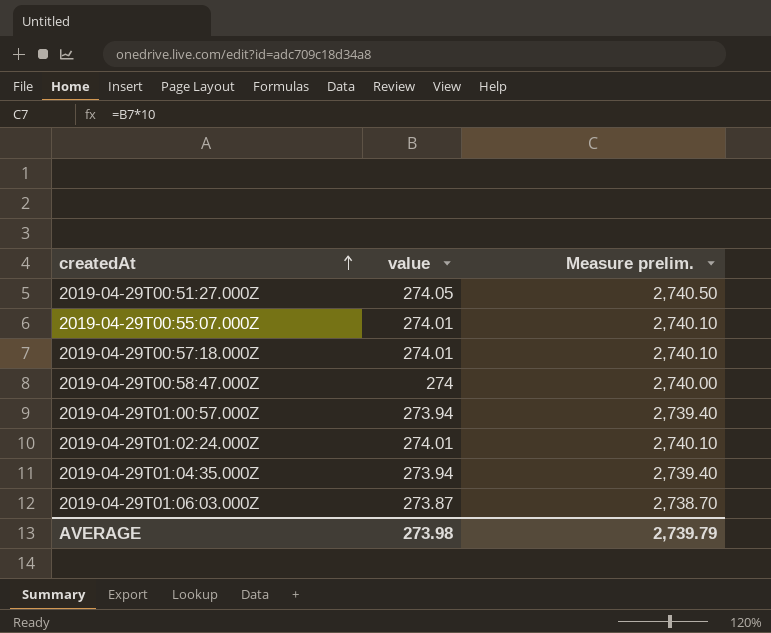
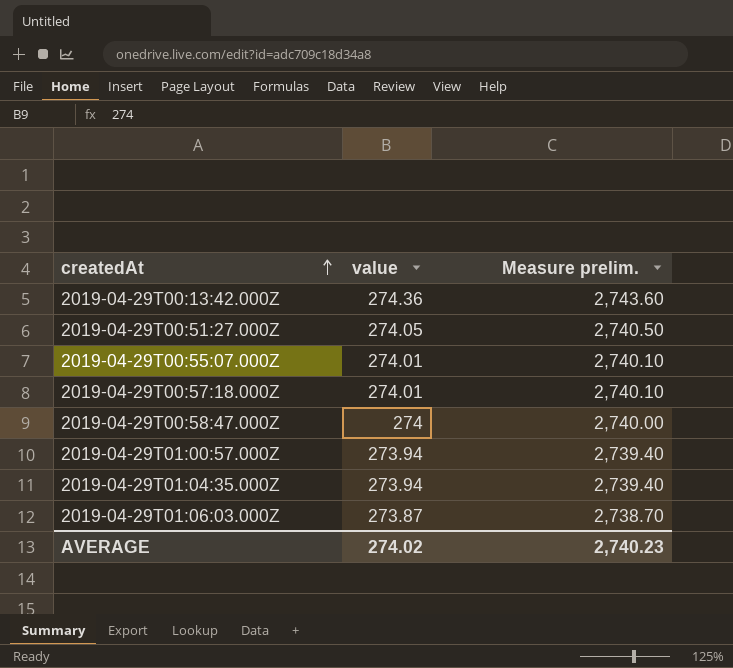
row 2019-04-29T01:02:24.000Z: 274.01 | 2,740.10 -> none
row 2019-04-29T00:13:42.000Z: none -> 274.36 | 2,743.60
AVERAGE | value: 273.98 -> 274.02
AVERAGE | Measure prelim.: 2,739.79 -> 2,740.23

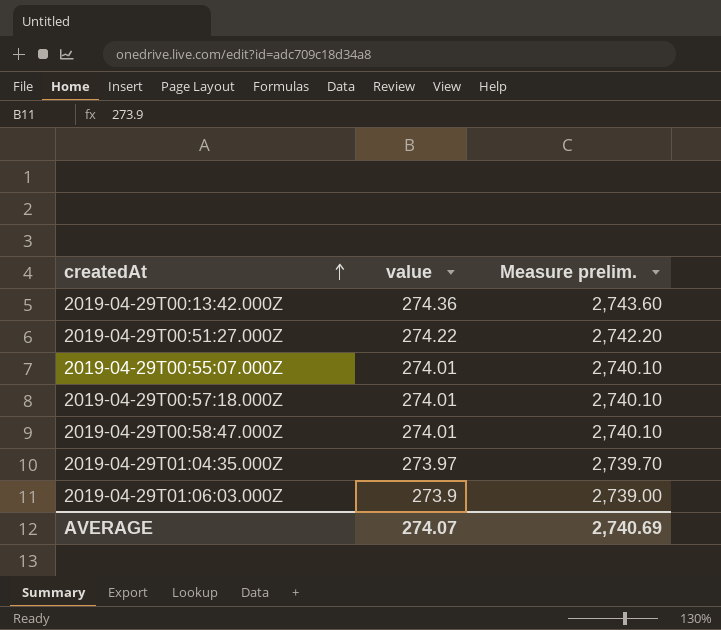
row 2019-04-29T01:00:57.000Z: 273.94 | 2,739.40 -> none
2019-04-29T00:51:27.000Z | value: 274.05 -> 274.22
2019-04-29T00:51:27.000Z | Measure prelim.: 2,740.50 -> 2,742.20
2019-04-29T00:58:47.000Z | value: 274 -> 274.01
2019-04-29T00:58:47.000Z | Measure prelim.: 2,740.00 -> 2,740.10
2019-04-29T01:04:35.000Z | value: 273.94 -> 273.97
2019-04-29T01:04:35.000Z | Measure prelim.: 2,739.40 -> 2,739.70
2019-04-29T01:06:03.000Z | value: 273.87 -> 273.9
2019-04-29T01:06:03.000Z | Measure prelim.: 2,738.70 -> 2,739.00
AVERAGE | value: 274.02 -> 274.07
AVERAGE | Measure prelim.: 2,740.23 -> 2,740.69

